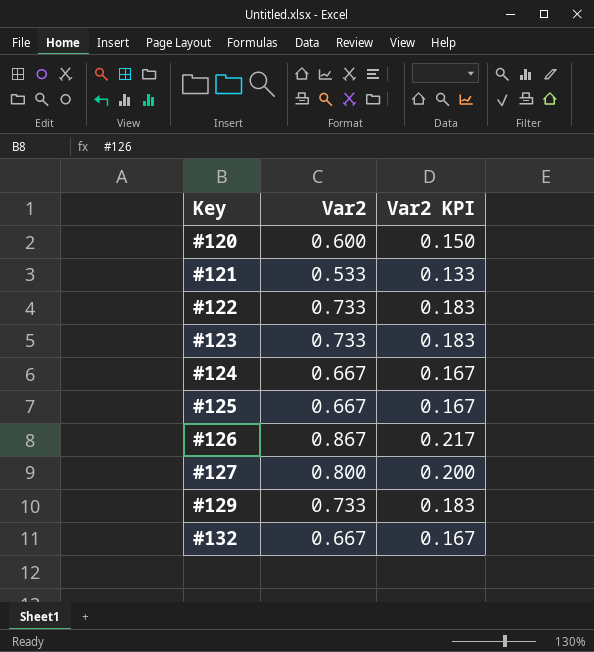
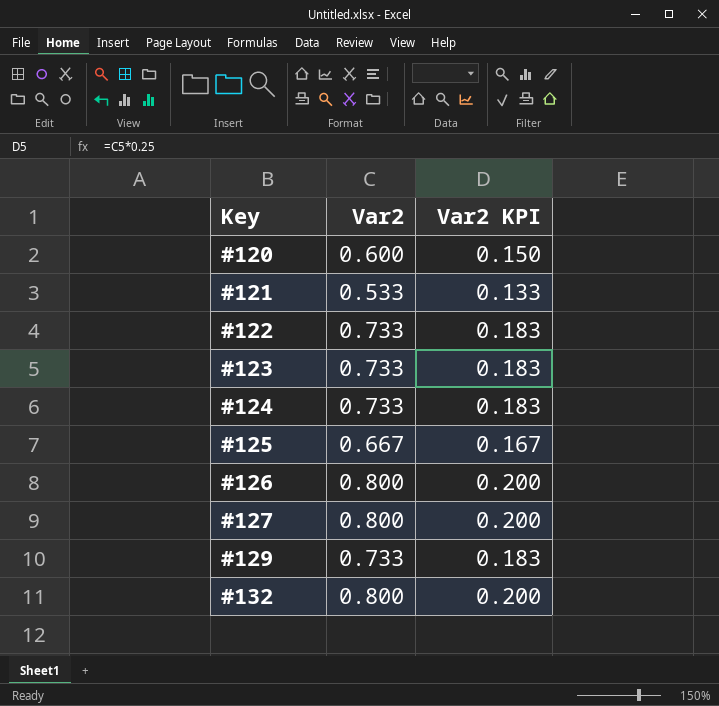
#124 | Var2: 0.667 -> 0.733
#124 | Var2 KPI: 0.167 -> 0.183
#126 | Var2: 0.867 -> 0.800
#126 | Var2 KPI: 0.217 -> 0.200
#132 | Var2: 0.667 -> 0.800
#132 | Var2 KPI: 0.167 -> 0.200

